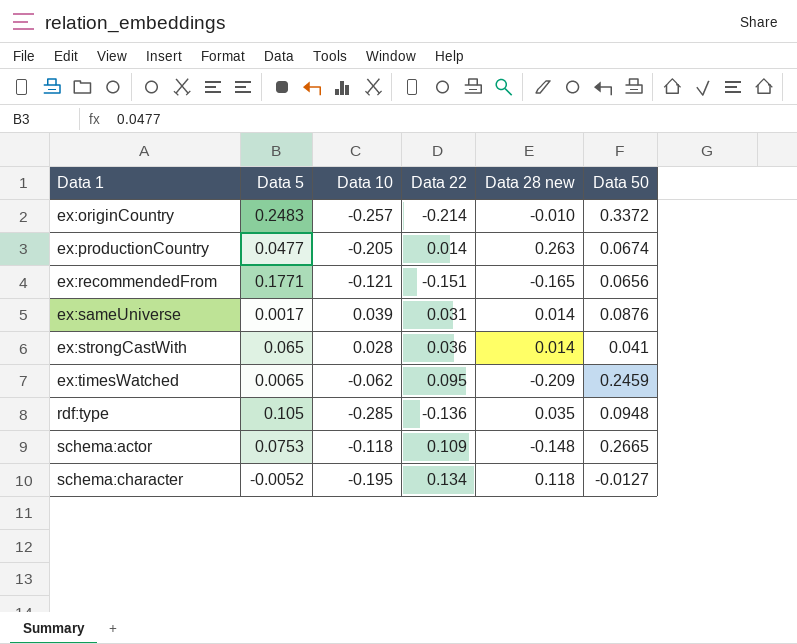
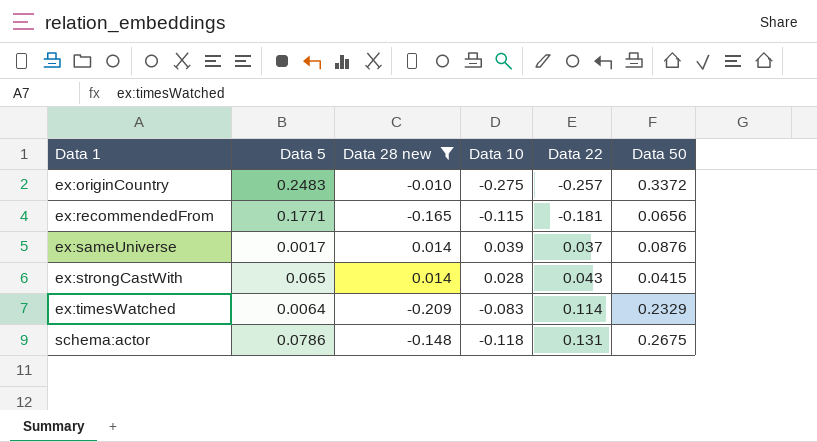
filter: none -> Data 28 new <= 0.014
column Data 28 new | position: 5 -> 3
ex:originCountry | Data 10: -0.257 -> -0.275
ex:originCountry | Data 22: -0.214 -> -0.257
ex:recommendedFrom | Data 10: -0.121 -> -0.115
ex:recommendedFrom | Data 22: -0.151 -> -0.181
ex:sameUniverse | Data 22: 0.031 -> 0.037
ex:strongCastWith | Data 22: 0.036 -> 0.043
ex:strongCastWith | Data 50: 0.041 -> 0.0415
ex:timesWatched | Data 5: 0.0065 -> 0.0064
ex:timesWatched | Data 10: -0.062 -> -0.083
ex:timesWatched | Data 22: 0.095 -> 0.114
ex:timesWatched | Data 50: 0.2459 -> 0.2329
schema:actor | Data 5: 0.0753 -> 0.0786
schema:actor | Data 22: 0.109 -> 0.131
schema:actor | Data 50: 0.2665 -> 0.2675

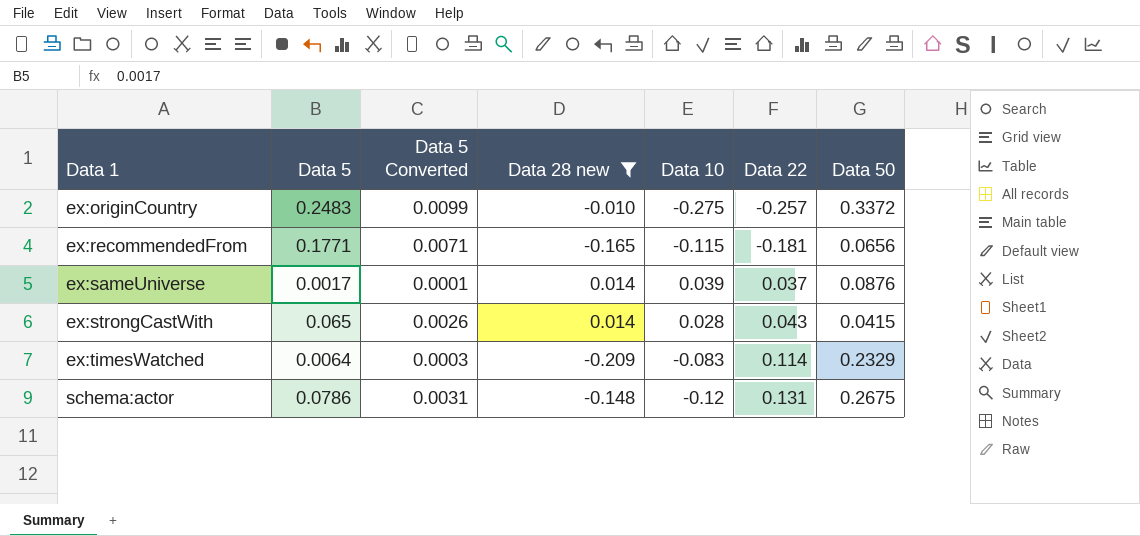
column Data 5 Converted | formula: none -> [Data 5] * 0.04
schema:actor | Data 10: -0.118 -> -0.12

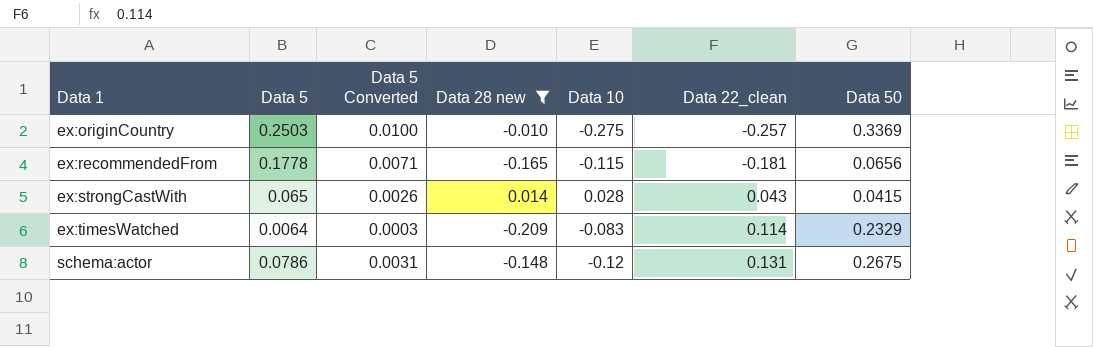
column name: Data 22 -> Data 22_clean
row ex:sameUniverse: 0.0017 | 0.0001 | 0.014 | 0.039 | 0.037 | 0.0876 -> none
ex:originCountry | Data 5: 0.2483 -> 0.2503
ex:originCountry | Data 5 Converted: 0.0099 -> 0.0100
ex:originCountry | Data 50: 0.3372 -> 0.3369
ex:recommendedFrom | Data 5: 0.1771 -> 0.1778

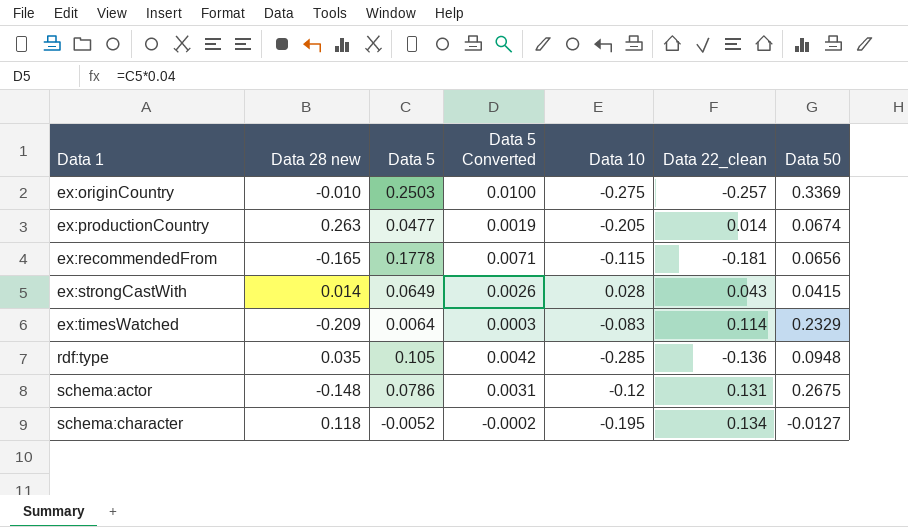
filter: Data 28 new <= 0.014 -> none
column Data 28 new | position: 4 -> 2
ex:strongCastWith | Data 5: 0.065 -> 0.0649

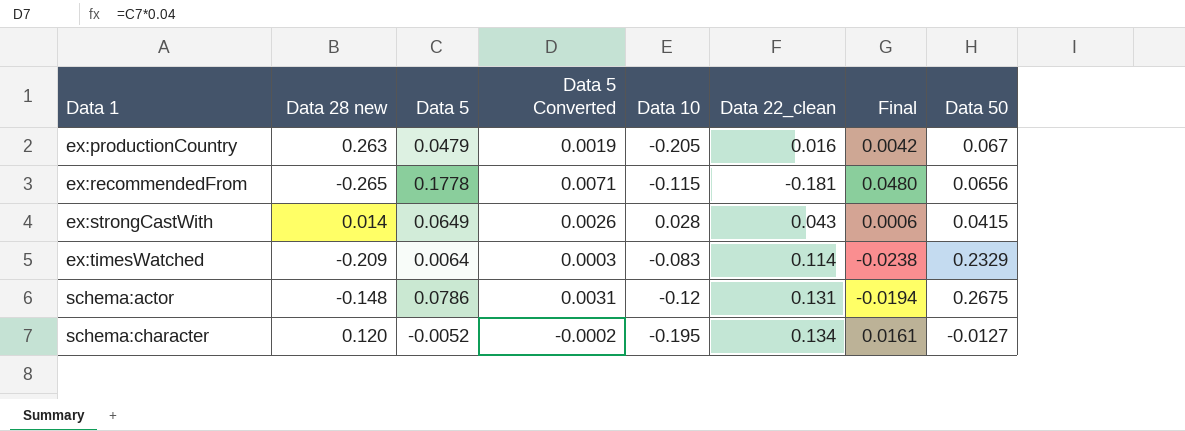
column Final | formula: none -> [Data 28 new] * [Data 22_clean]
row ex:originCountry: -0.010 | 0.2503 | 0.0100 | -0.275 | -0.257 | 0.3369 -> none
row rdf:type: 0.035 | 0.105 | 0.0042 | -0.285 | -0.136 | 0.0948 -> none
ex:productionCountry | Data 5: 0.0477 -> 0.0479
ex:productionCountry | Data 22_clean: 0.014 -> 0.016
ex:productionCountry | Data 50: 0.0674 -> 0.067
ex:recommendedFrom | Data 28 new: -0.165 -> -0.265
schema:character | Data 28 new: 0.118 -> 0.120

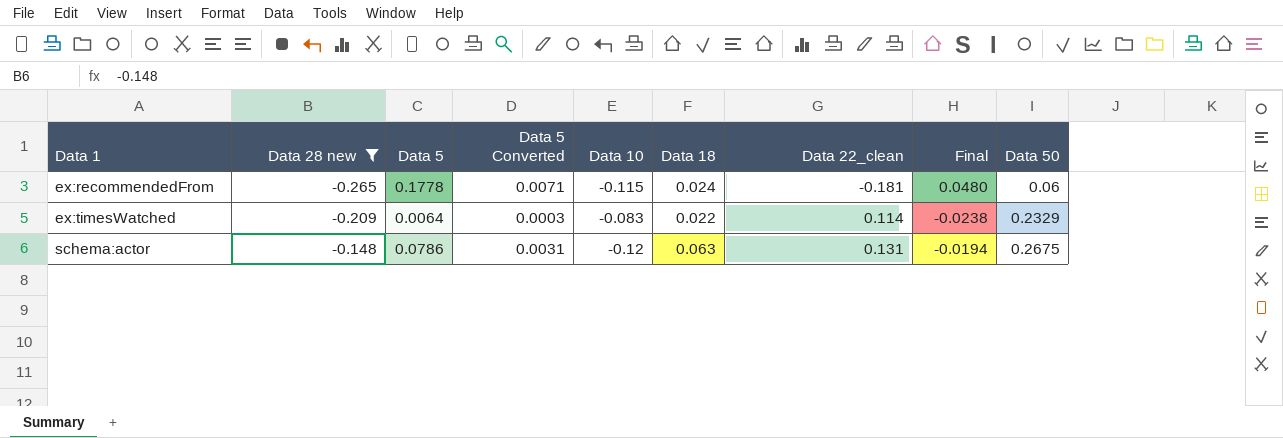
filter: none -> Data 28 new <= -0.148
column Data 18 | position: none -> 6
ex:recommendedFrom | Data 50: 0.0656 -> 0.06

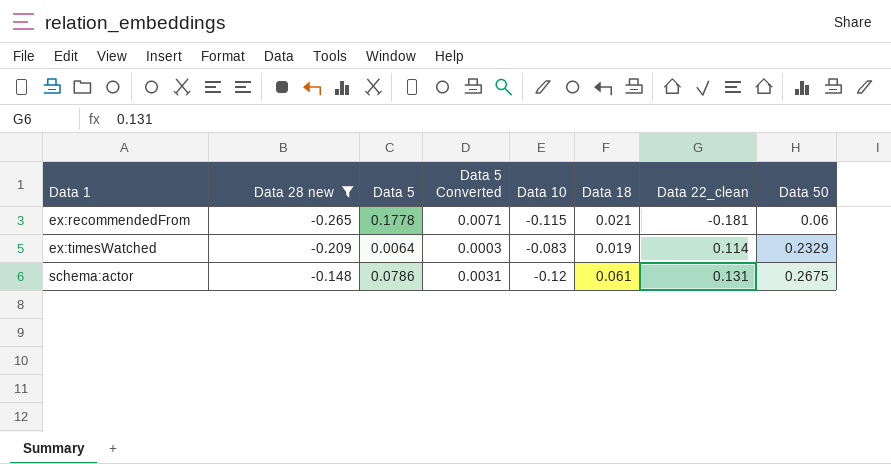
column Final | formula: [Data 28 new] * [Data 22_clean] -> none
ex:recommendedFrom | Data 18: 0.024 -> 0.021
ex:timesWatched | Data 18: 0.022 -> 0.019
schema:actor | Data 18: 0.063 -> 0.061

